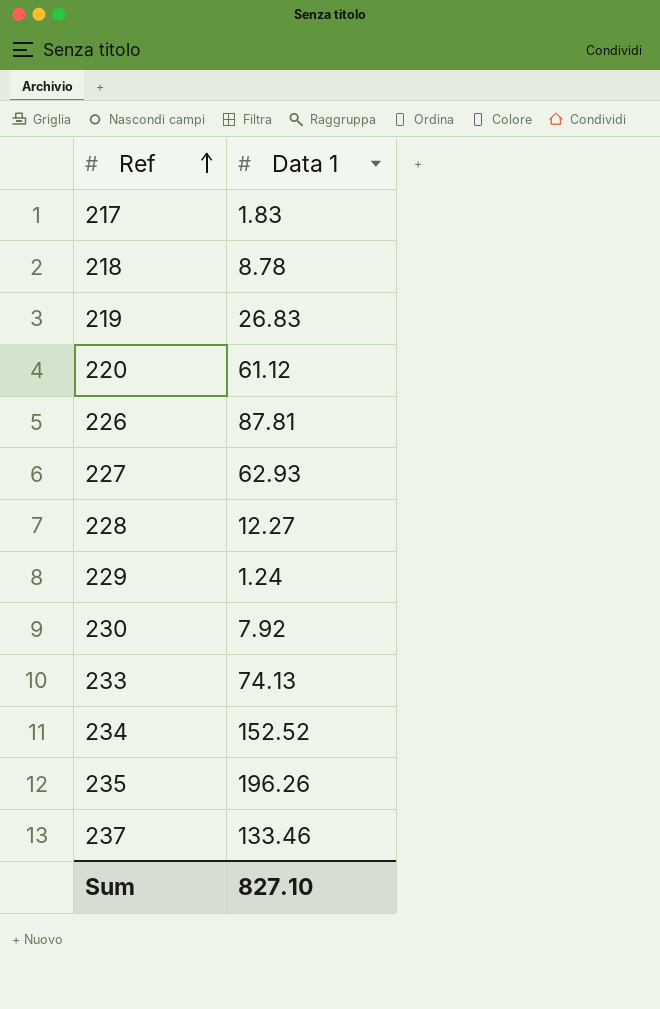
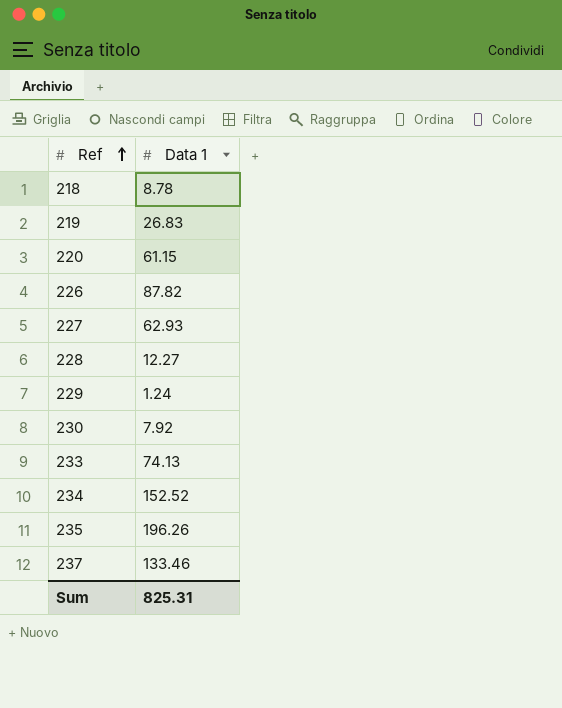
row 217: 1.83 -> none
220 | Data 1: 61.12 -> 61.15
226 | Data 1: 87.81 -> 87.82
Sum | Data 1: 827.10 -> 825.31

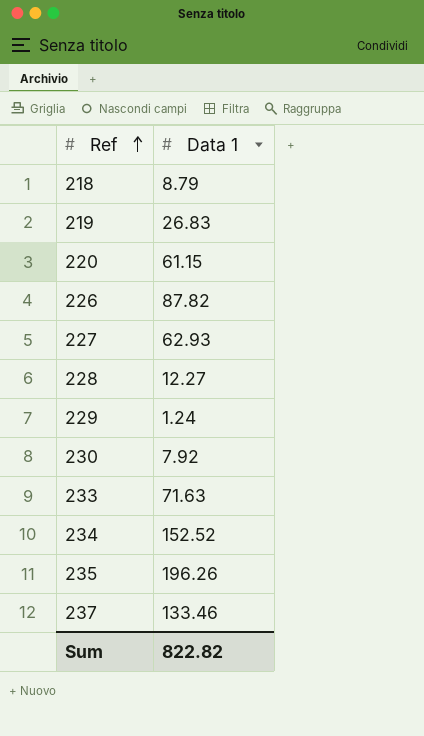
218 | Data 1: 8.78 -> 8.79
233 | Data 1: 74.13 -> 71.63
Sum | Data 1: 825.31 -> 822.82

